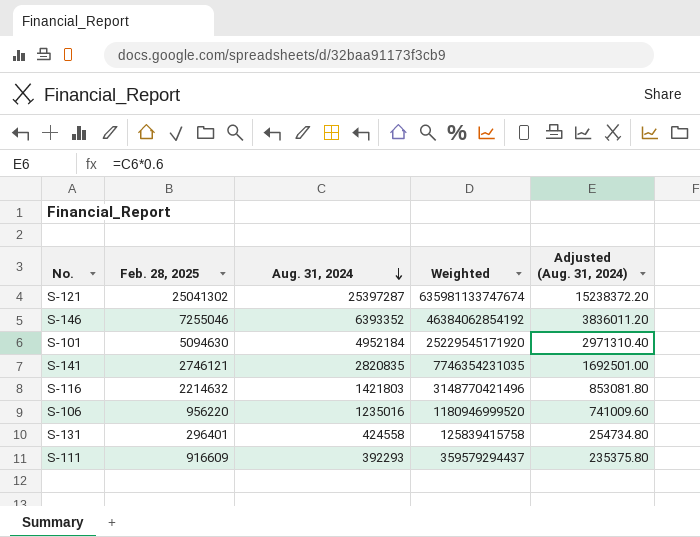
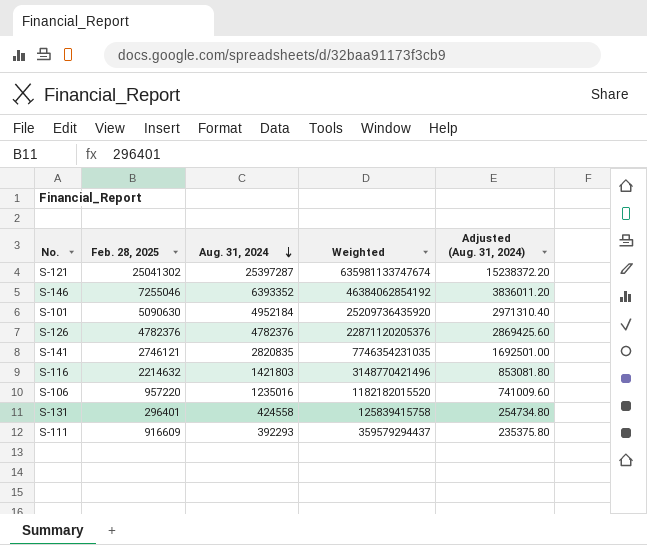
S-101 | Feb. 28, 2025: 5094630 -> 5090630
S-101 | Weighted: 25229545171920 -> 25209736435920
row S-126: none -> 4782376 | 4782376 | 22871120205376 | 2869425.60
S-106 | Feb. 28, 2025: 956220 -> 957220
S-106 | Weighted: 1180946999520 -> 1182182015520

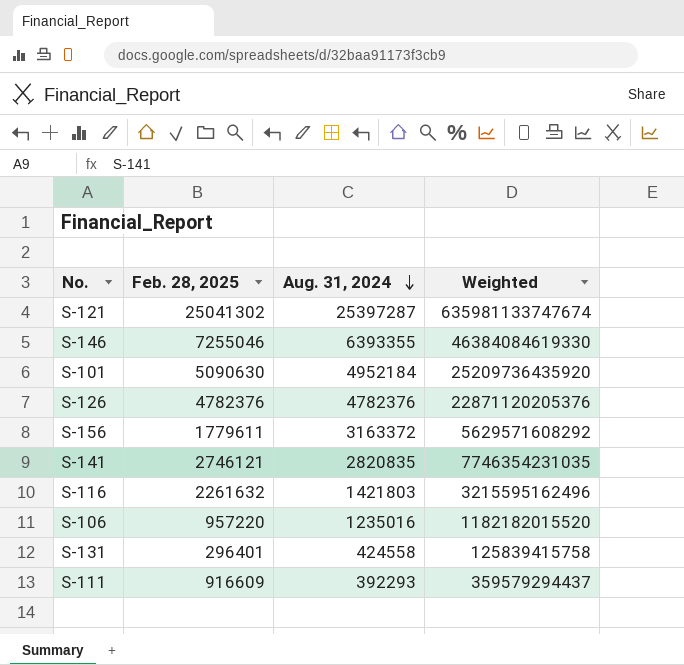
column Adjusted (Aug. 31, 2024) | formula: [Aug. 31, 2024] * 0.6 -> none
S-146 | Aug. 31, 2024: 6393352 -> 6393355
S-146 | Weighted: 46384062854192 -> 46384084619330
row S-156: none -> 1779611 | 3163372 | 5629571608292
S-116 | Feb. 28, 2025: 2214632 -> 2261632
S-116 | Weighted: 3148770421496 -> 3215595162496

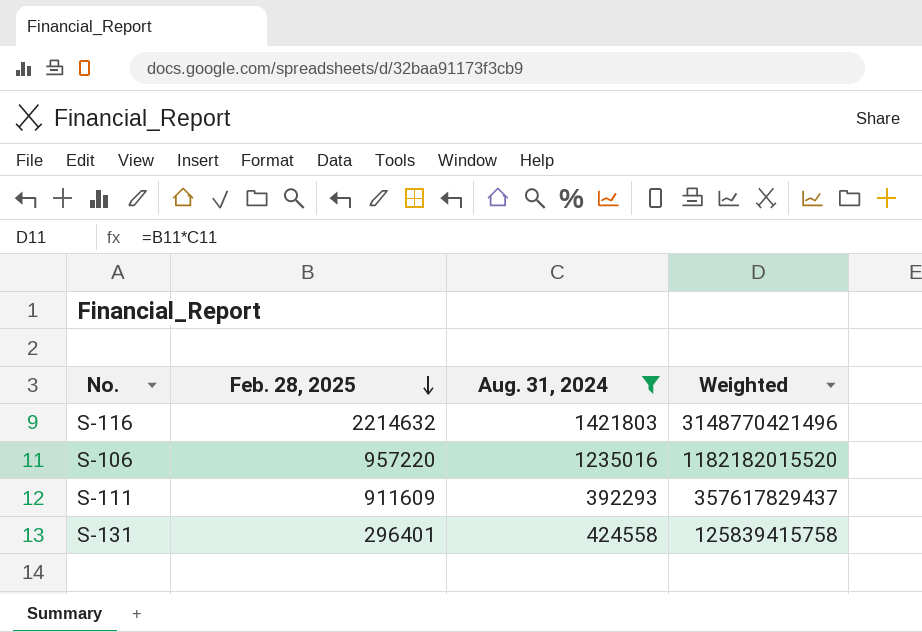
filter: none -> Aug. 31, 2024 <= 1421803
row order: Aug. 31, 2024 descending -> Feb. 28, 2025 descending
S-116 | Feb. 28, 2025: 2261632 -> 2214632
S-116 | Weighted: 3215595162496 -> 3148770421496
S-111 | Feb. 28, 2025: 916609 -> 911609
S-111 | Weighted: 359579294437 -> 357617829437

